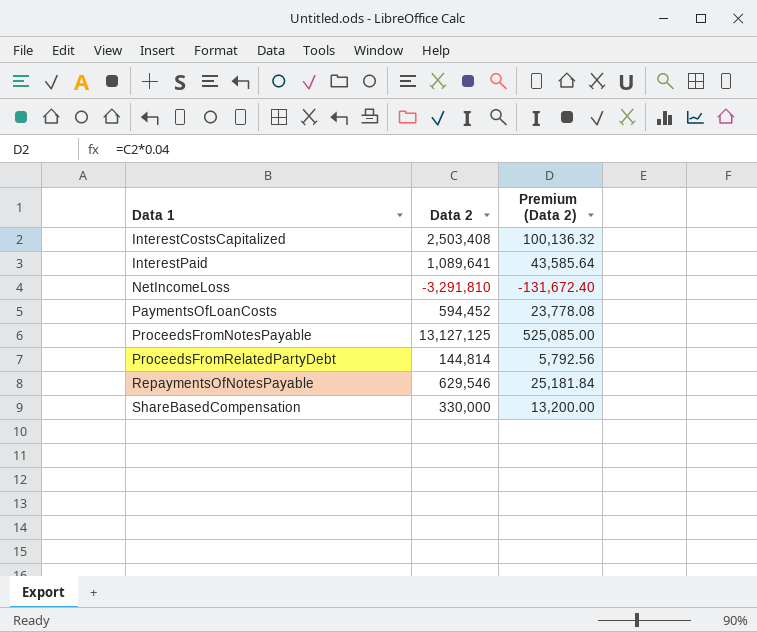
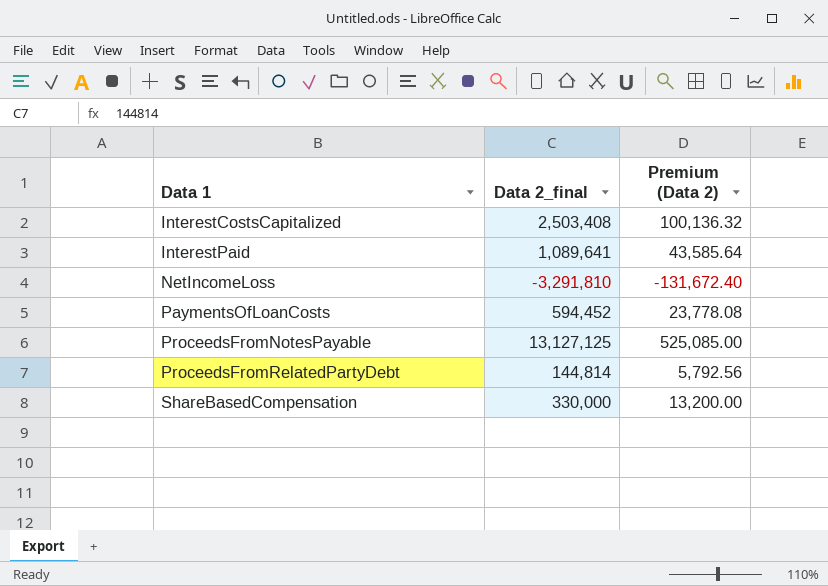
column name: Data 2 -> Data 2_final
row RepaymentsOfNotesPayable: 629,546 | 25,181.84 -> none

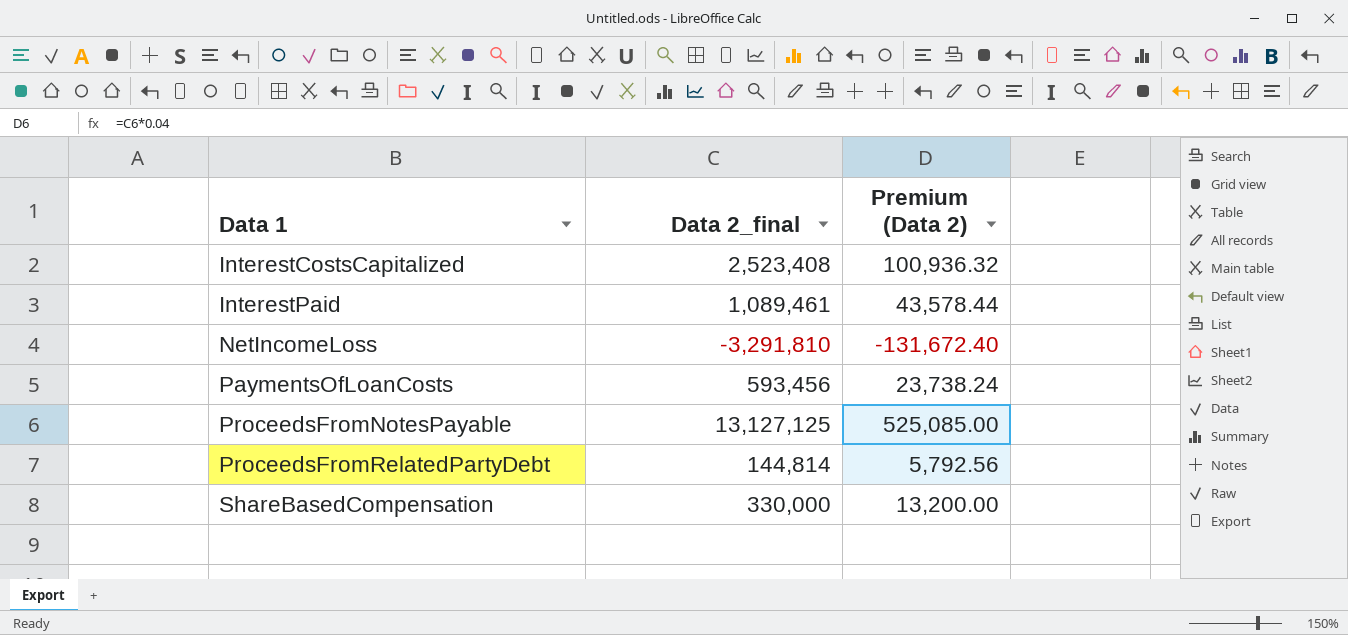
InterestCostsCapitalized | Data 2_final: 2,503,408 -> 2,523,408
InterestCostsCapitalized | Premium (Data 2): 100,136.32 -> 100,936.32
InterestPaid | Data 2_final: 1,089,641 -> 1,089,461
InterestPaid | Premium (Data 2): 43,585.64 -> 43,578.44
PaymentsOfLoanCosts | Data 2_final: 594,452 -> 593,456
PaymentsOfLoanCosts | Premium (Data 2): 23,778.08 -> 23,738.24

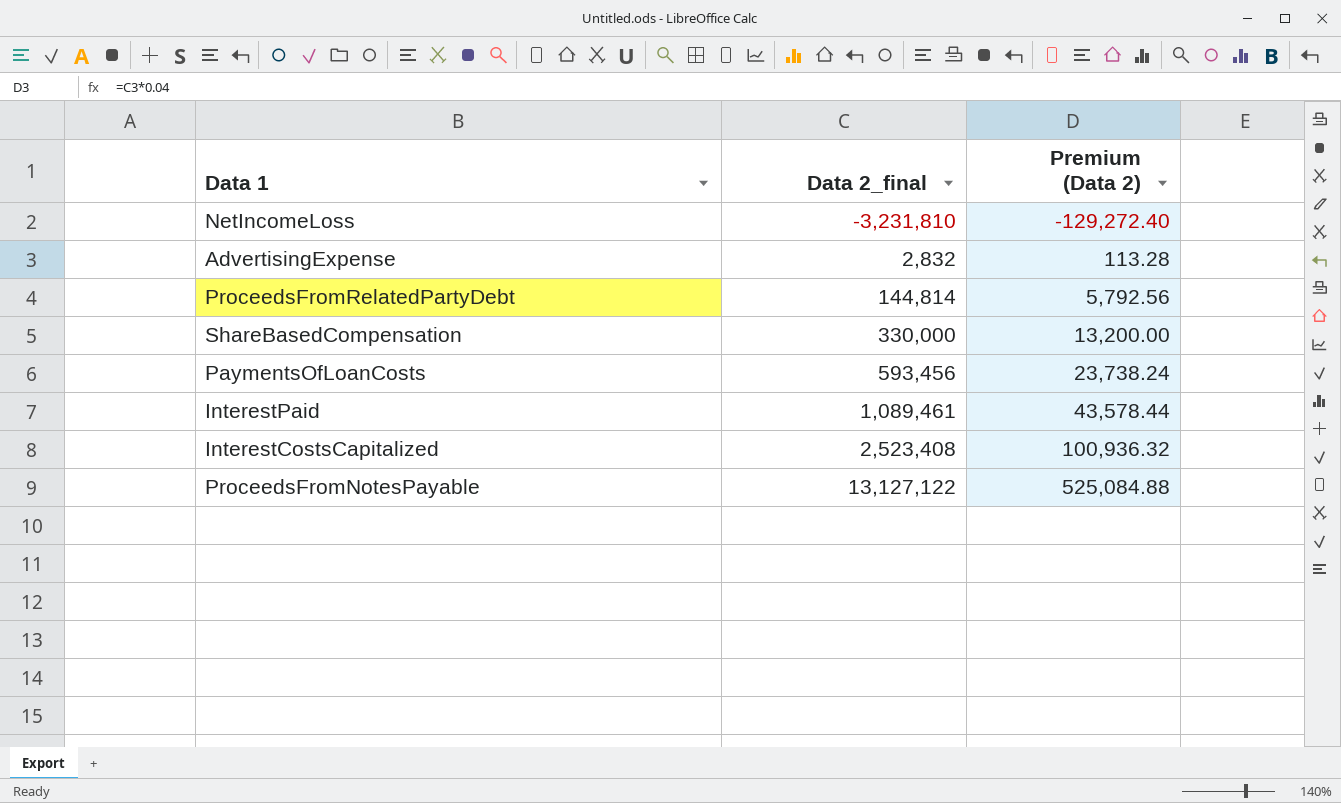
row order: Data 1 ascending -> Data 2_final ascending
NetIncomeLoss | Data 2_final: -3,291,810 -> -3,231,810
NetIncomeLoss | Premium (Data 2): -131,672.40 -> -129,272.40
row AdvertisingExpense: none -> 2,832 | 113.28
ProceedsFromNotesPayable | Data 2_final: 13,127,125 -> 13,127,122
ProceedsFromNotesPayable | Premium (Data 2): 525,085.00 -> 525,084.88

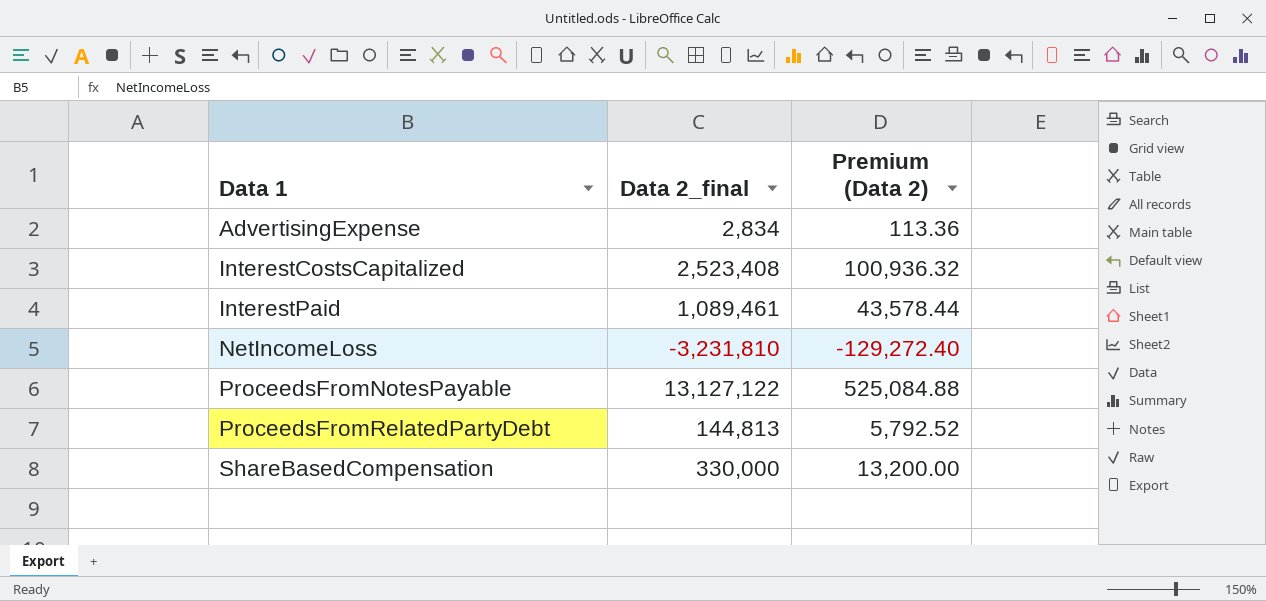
row order: Data 2_final ascending -> Data 1 ascending
row PaymentsOfLoanCosts: 593,456 | 23,738.24 -> none
AdvertisingExpense | Data 2_final: 2,832 -> 2,834
AdvertisingExpense | Premium (Data 2): 113.28 -> 113.36
ProceedsFromRelatedPartyDebt | Data 2_final: 144,814 -> 144,813
ProceedsFromRelatedPartyDebt | Premium (Data 2): 5,792.56 -> 5,792.52

